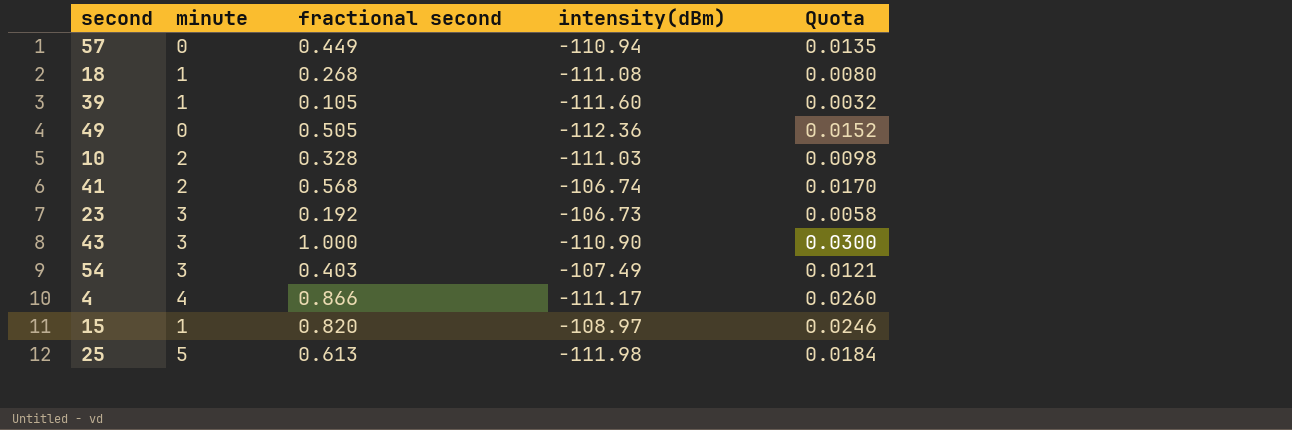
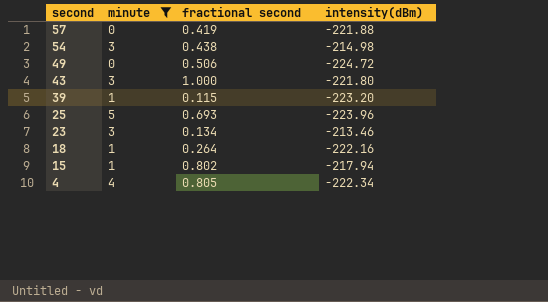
filter: none -> minute != 2
row order: none -> second descending
column Quota | formula: [fractional second] * 0.03 -> none
57 | fractional second: 0.449 -> 0.419
57 | intensity(dBm): -110.94 -> -221.88
54 | fractional second: 0.403 -> 0.438
54 | intensity(dBm): -107.49 -> -214.98
49 | fractional second: 0.505 -> 0.506
49 | intensity(dBm): -112.36 -> -224.72
43 | intensity(dBm): -110.90 -> -221.80
39 | fractional second: 0.105 -> 0.115
39 | intensity(dBm): -111.60 -> -223.20
25 | fractional second: 0.613 -> 0.693
25 | intensity(dBm): -111.98 -> -223.96
23 | fractional second: 0.192 -> 0.134
23 | intensity(dBm): -106.73 -> -213.46
18 | fractional second: 0.268 -> 0.264
18 | intensity(dBm): -111.08 -> -222.16
15 | fractional second: 0.820 -> 0.802
15 | intensity(dBm): -108.97 -> -217.94
4 | fractional second: 0.866 -> 0.805
4 | intensity(dBm): -111.17 -> -222.34

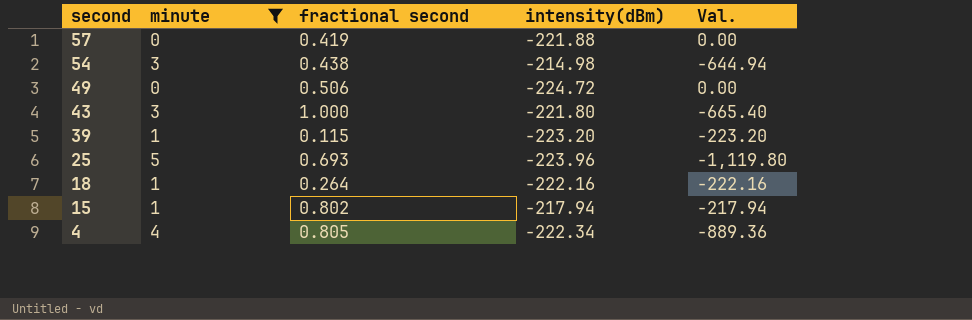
column Val. | formula: none -> [minute] * [intensity(dBm)]
row 23: 3 | 0.134 | -213.46 -> none

